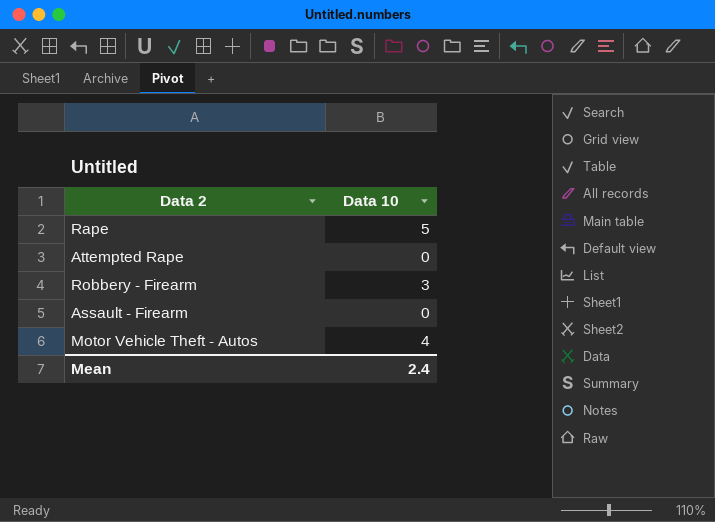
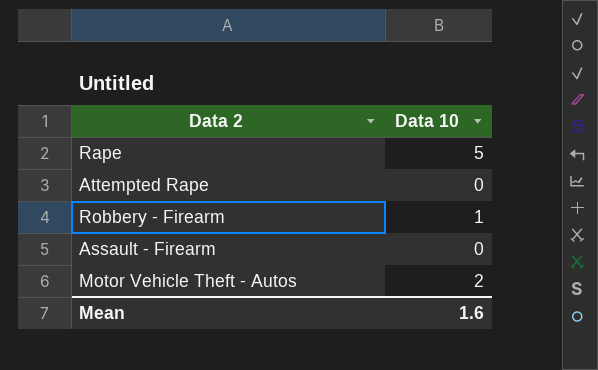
Robbery - Firearm | Data 10: 3 -> 1
Motor Vehicle Theft - Autos | Data 10: 4 -> 2
Mean | Data 10: 2.4 -> 1.6

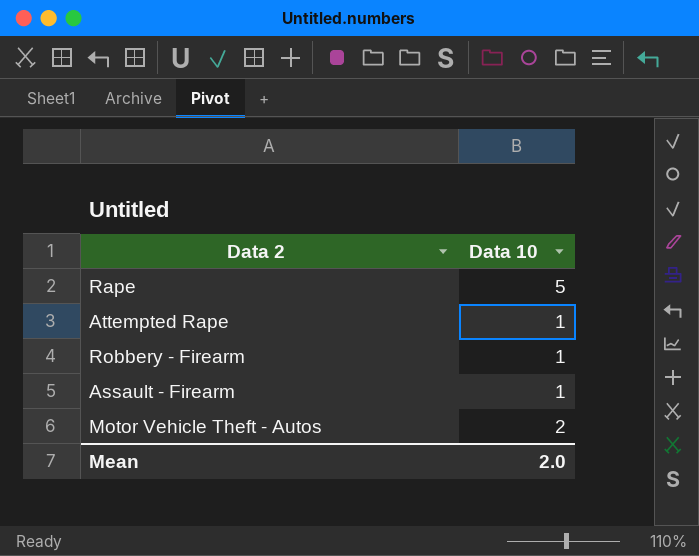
Attempted Rape | Data 10: 0 -> 1
Assault - Firearm | Data 10: 0 -> 1
Mean | Data 10: 1.6 -> 2.0

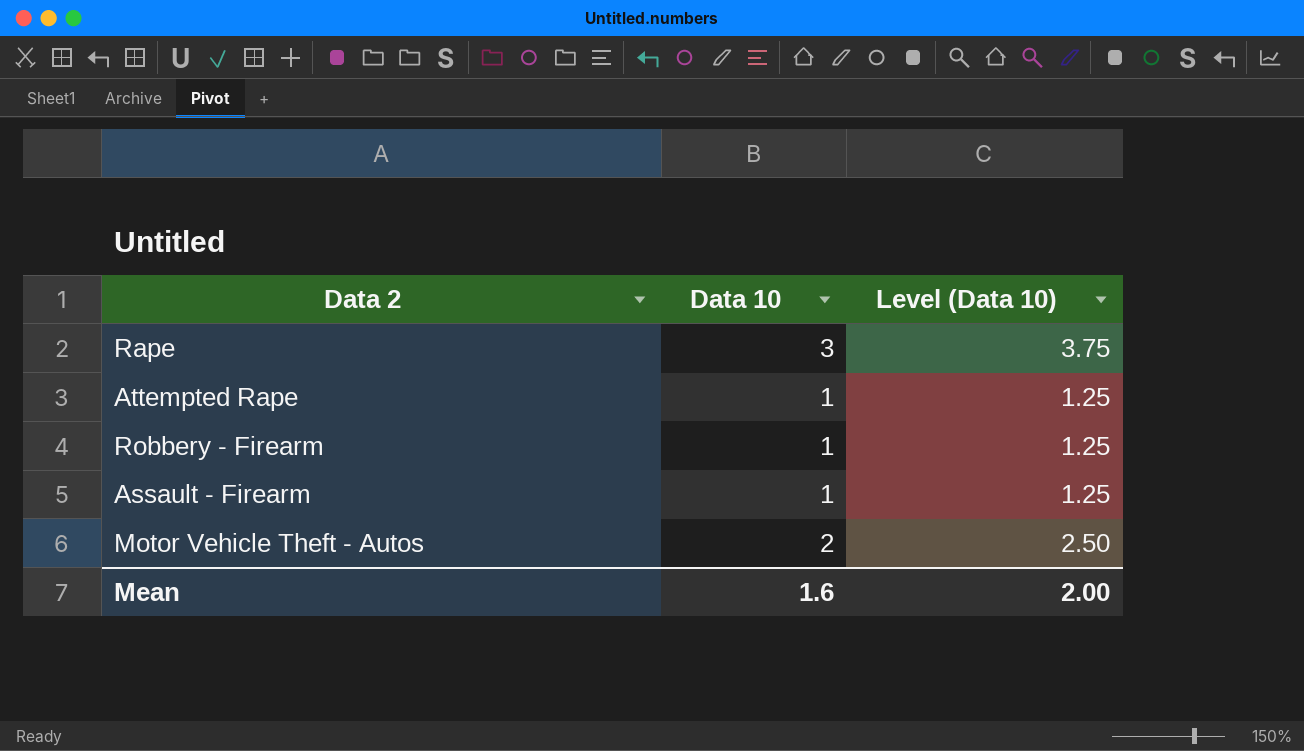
column Level (Data 10) | formula: none -> [Data 10] * 1.25
Rape | Data 10: 5 -> 3
Mean | Data 10: 2.0 -> 1.6

